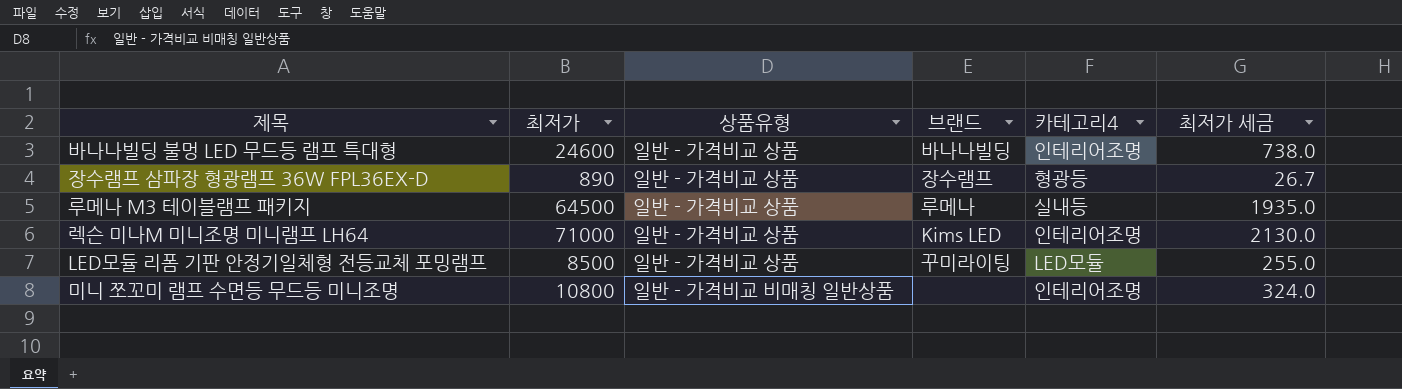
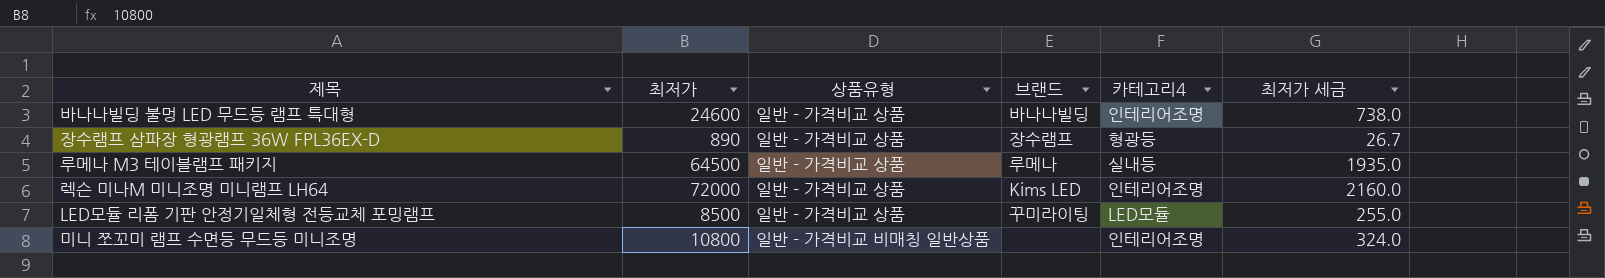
렉슨 미나M 미니조명 미니램프 LH64 | 최저가: 71000 -> 72000
렉슨 미나M 미니조명 미니램프 LH64 | 최저가 세금: 2130.0 -> 2160.0

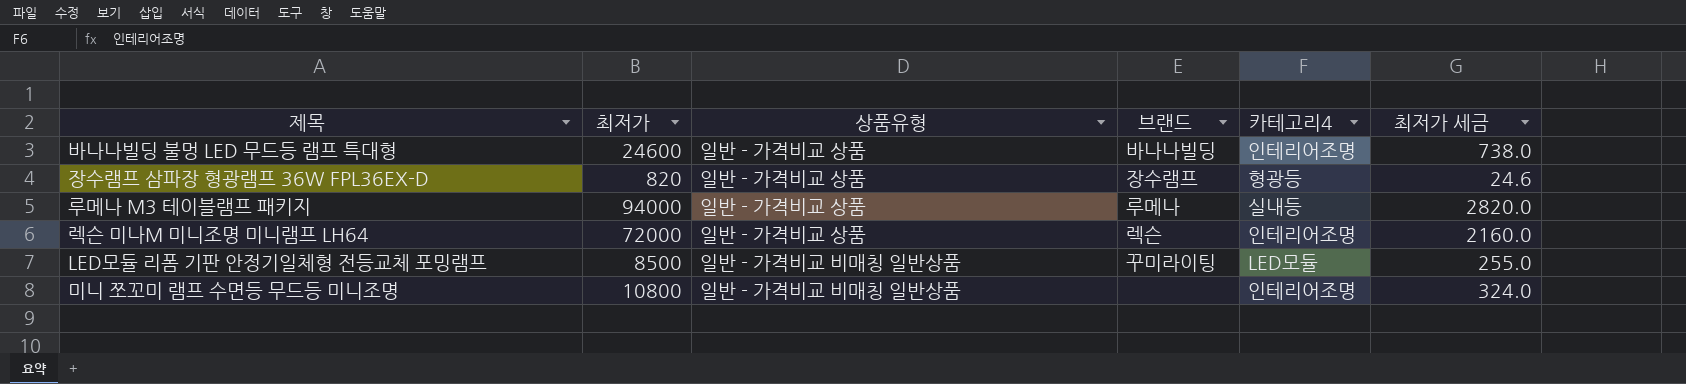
장수램프 삼파장 형광램프 36W FPL36EX-D | 최저가: 890 -> 820
장수램프 삼파장 형광램프 36W FPL36EX-D | 최저가 세금: 26.7 -> 24.6
루메나 M3 테이블램프 패키지 | 최저가: 64500 -> 94000
루메나 M3 테이블램프 패키지 | 최저가 세금: 1935.0 -> 2820.0
렉슨 미나M 미니조명 미니램프 LH64 | 브랜드: Kims LED -> 렉슨
LED모듈 리폼 기판 안정기일체형 전등교체 포밍램프 | 상품유형: 일반 - 가격비교 상품 -> 일반 - 가격비교 비매칭 일반상품

